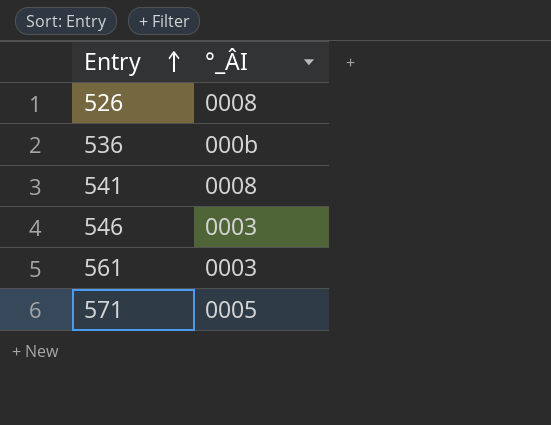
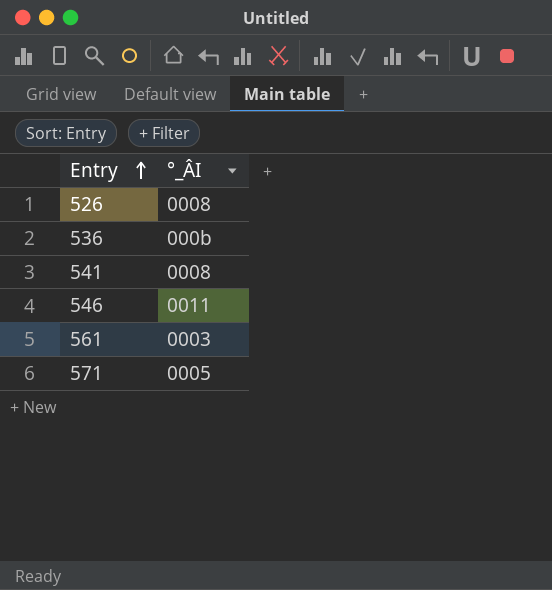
546 | °_ÂI: 0003 -> 0011

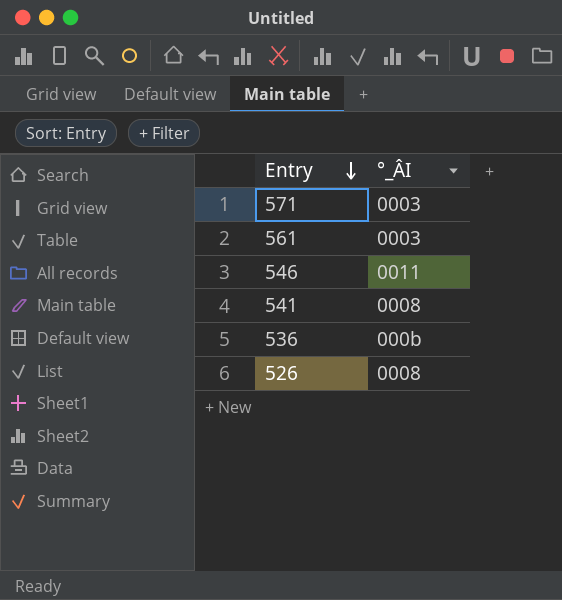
row order: Entry ascending -> Entry descending
571 | °_ÂI: 0005 -> 0003

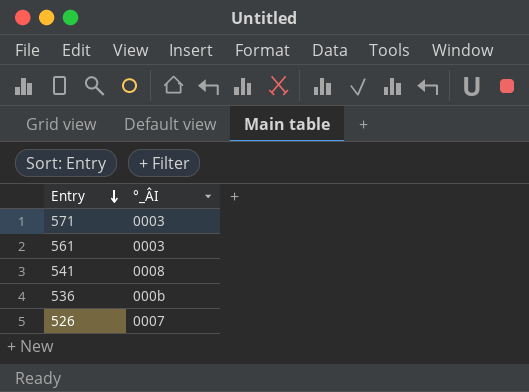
row 546: 0011 -> none
526 | °_ÂI: 0008 -> 0007

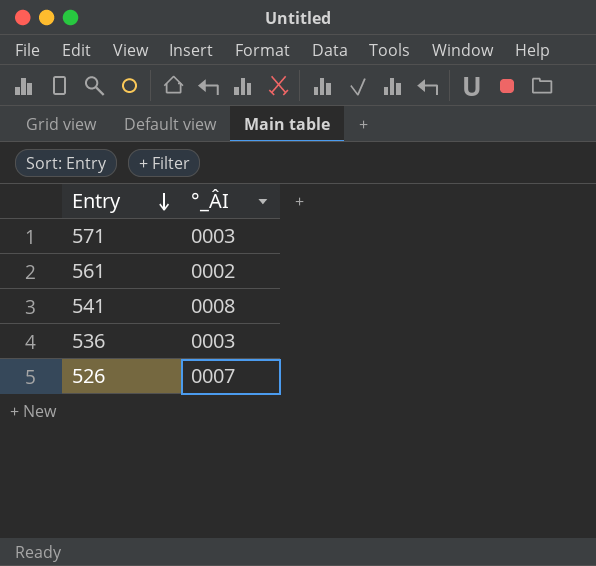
561 | °_ÂI: 0003 -> 0002
536 | °_ÂI: 000b -> 0003

